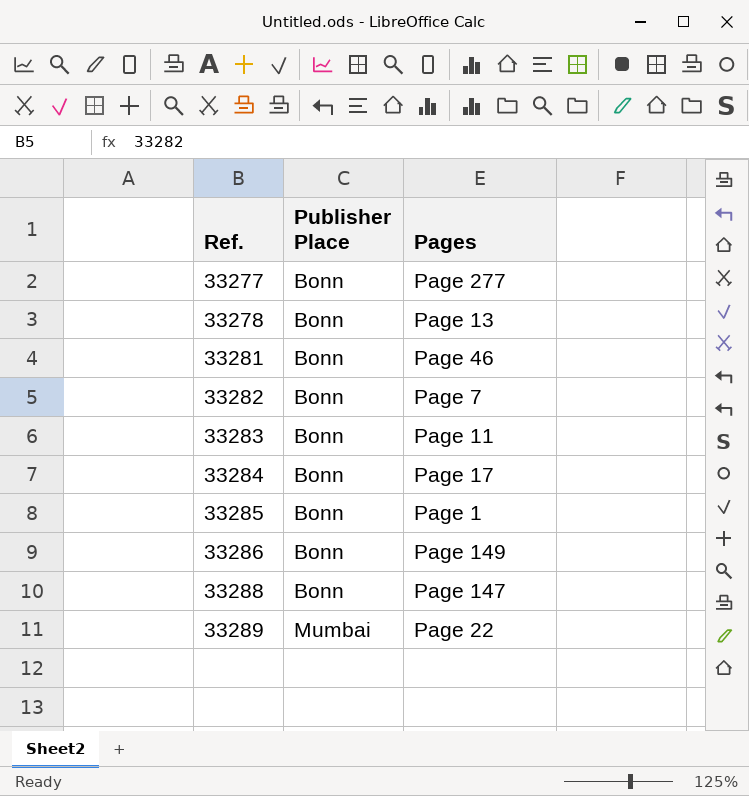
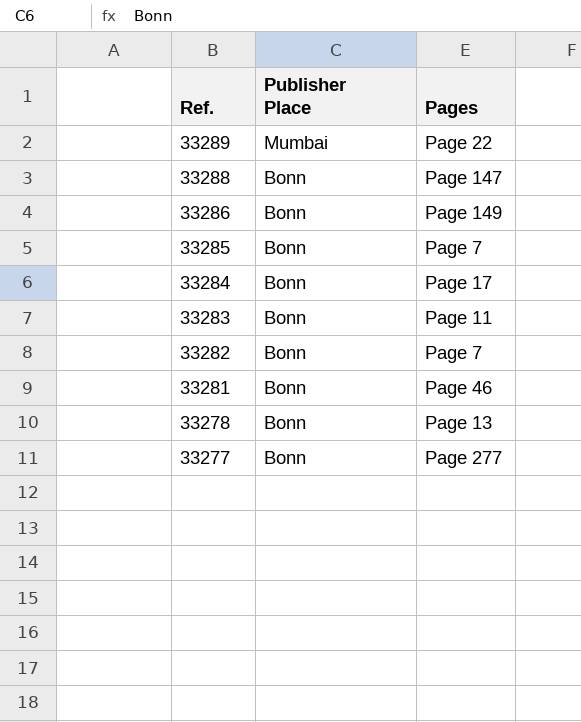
row order: Ref. ascending -> Ref. descending
33285 | Pages: Page 1 -> Page 7

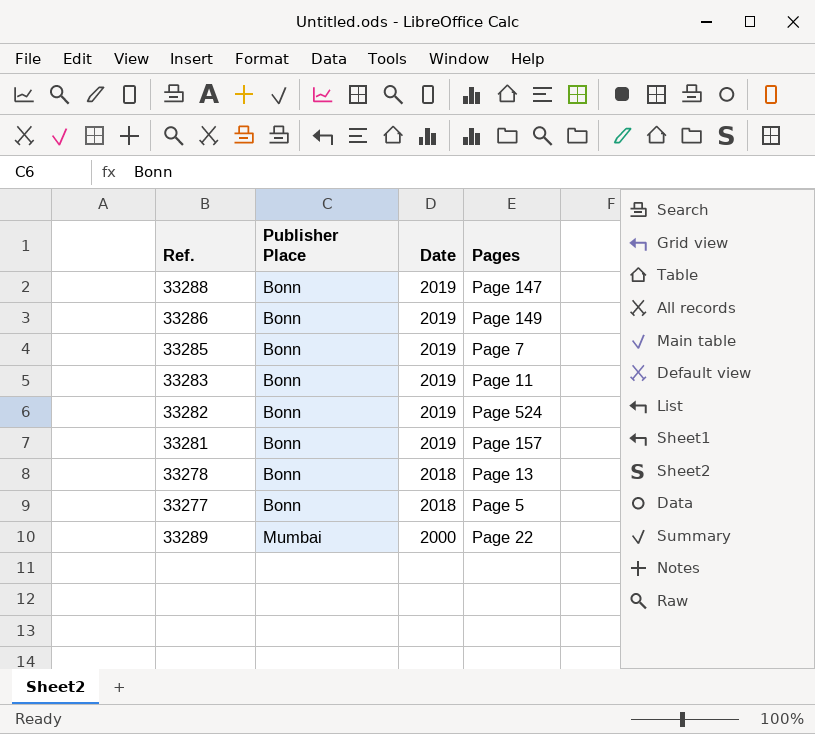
row order: Ref. descending -> Publisher Place ascending
column Date | position: none -> 3
row 33284: Bonn | Page 17 -> none
33282 | Pages: Page 7 -> Page 524
33281 | Pages: Page 46 -> Page 157
33277 | Pages: Page 277 -> Page 5

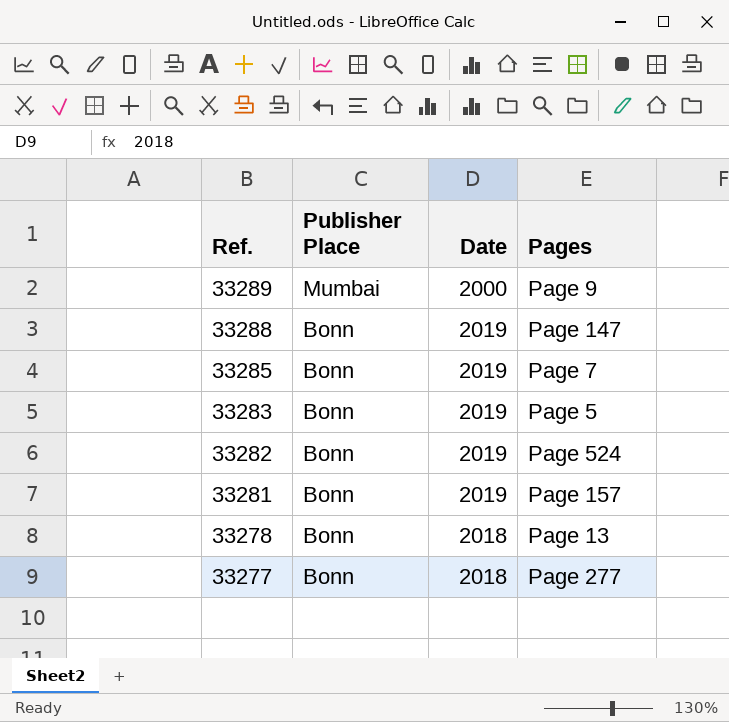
row order: Publisher Place ascending -> Ref. descending
row 33286: Bonn | 2019 | Page 149 -> none
33289 | Pages: Page 22 -> Page 9
33283 | Pages: Page 11 -> Page 5
33277 | Pages: Page 5 -> Page 277

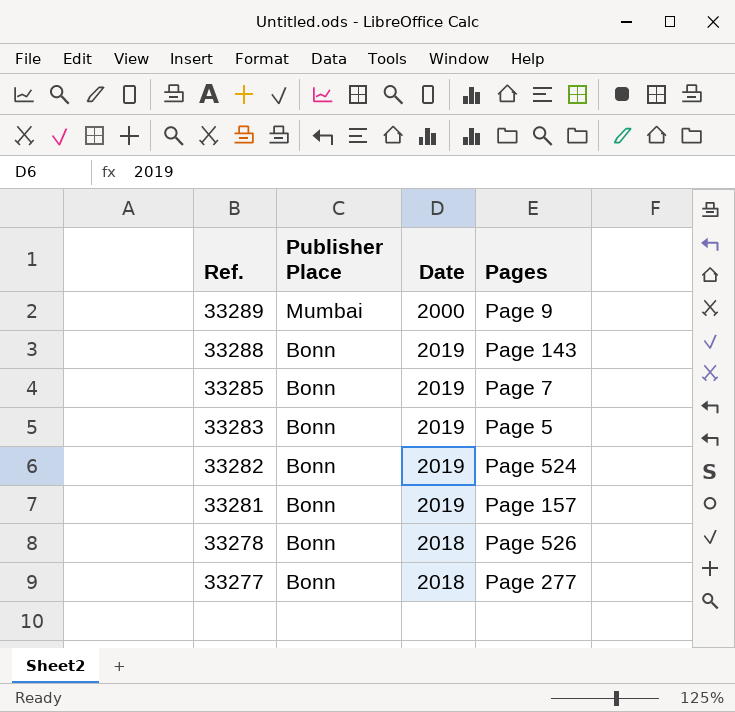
33288 | Pages: Page 147 -> Page 143
33278 | Pages: Page 13 -> Page 526

